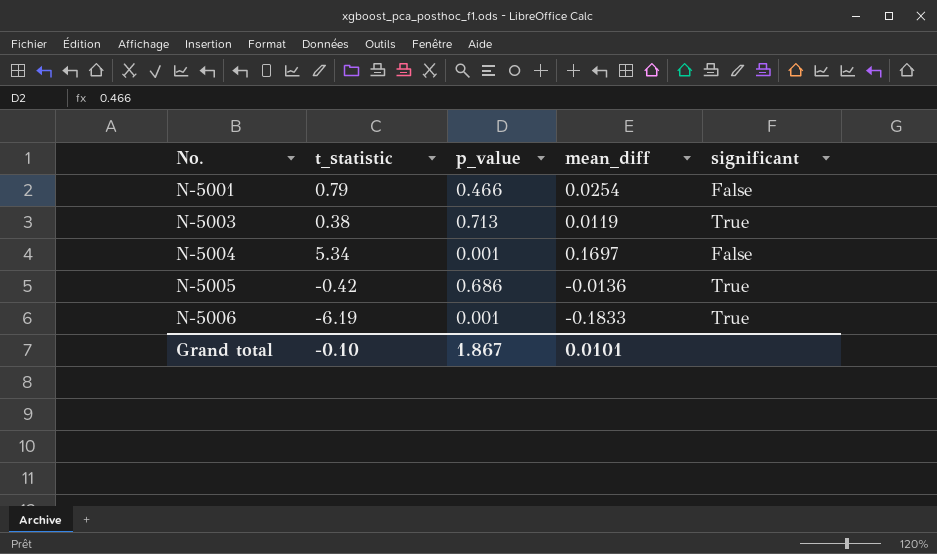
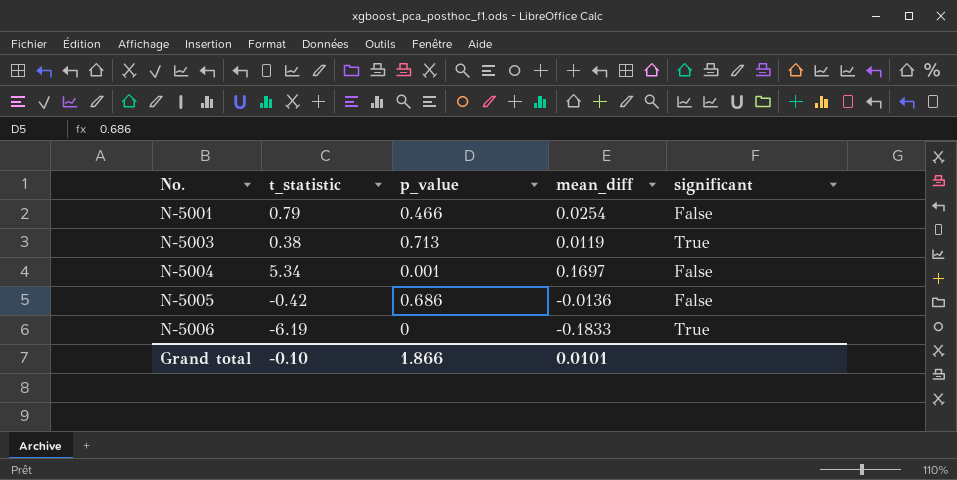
N-5005 | significant: True -> False
N-5006 | p_value: 0.001 -> 0
Grand total | p_value: 1.867 -> 1.866

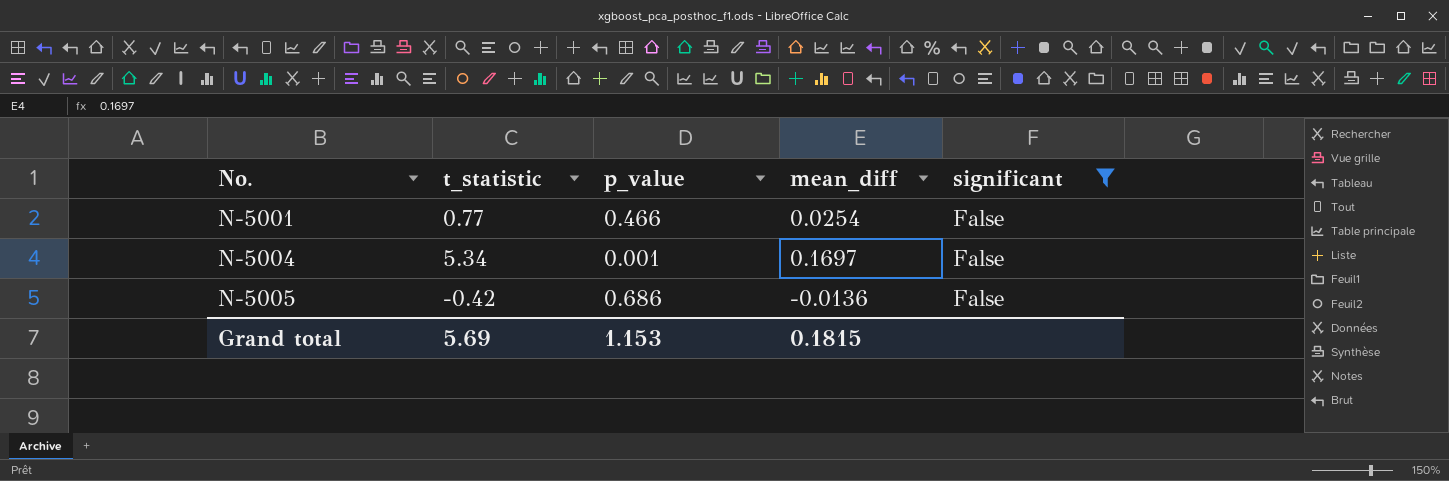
filter: none -> significant = False
N-5001 | t_statistic: 0.79 -> 0.77
Grand total | t_statistic: -0.10 -> 5.69
Grand total | p_value: 1.866 -> 1.153
Grand total | mean_diff: 0.0101 -> 0.1815

